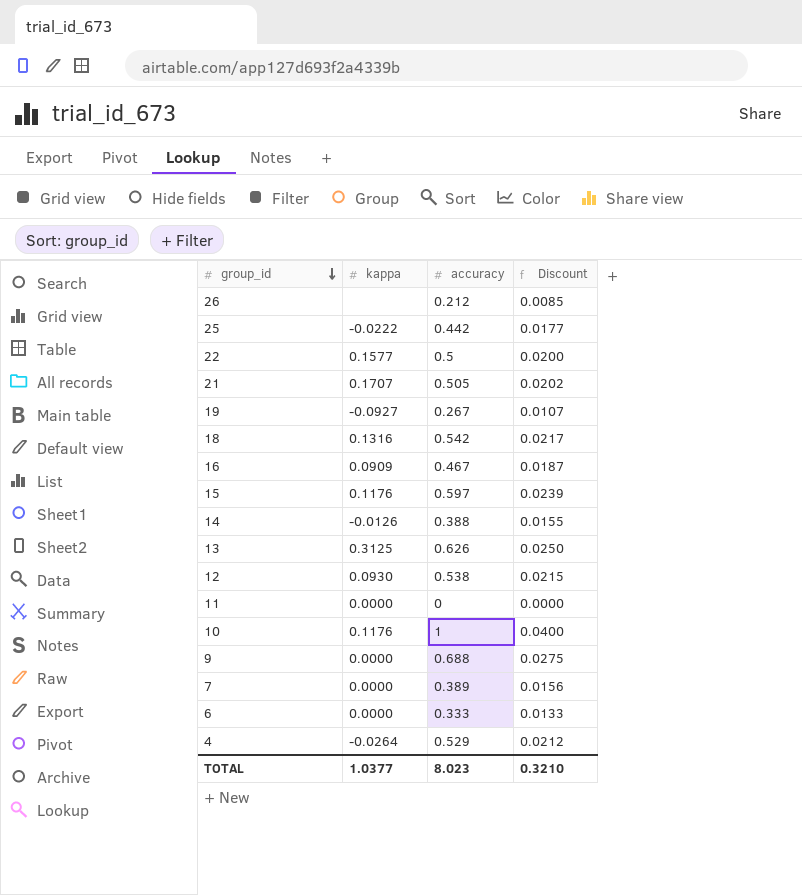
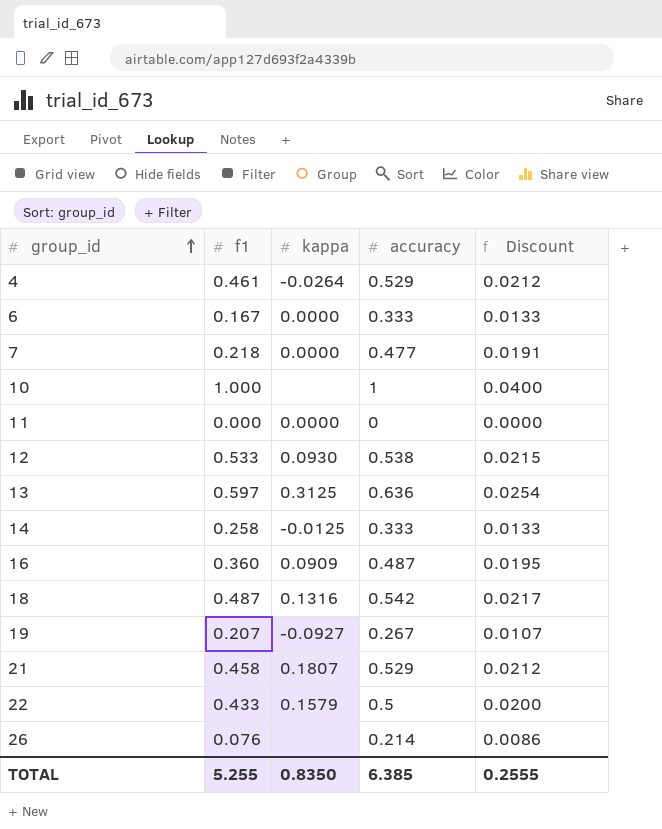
row order: group_id descending -> group_id ascending
column f1 | position: none -> 2
row 25: -0.0222 | 0.442 | 0.0177 -> none
row 15: 0.1176 | 0.597 | 0.0239 -> none
row 9: 0.0000 | 0.688 | 0.0275 -> none
7 | accuracy: 0.389 -> 0.477
7 | Discount: 0.0156 -> 0.0191
10 | kappa: 0.1176 -> none
13 | accuracy: 0.626 -> 0.636
13 | Discount: 0.0250 -> 0.0254
14 | kappa: -0.0126 -> -0.0125
14 | accuracy: 0.388 -> 0.333
14 | Discount: 0.0155 -> 0.0133
16 | accuracy: 0.467 -> 0.487
16 | Discount: 0.0187 -> 0.0195
21 | kappa: 0.1707 -> 0.1807
21 | accuracy: 0.505 -> 0.529
21 | Discount: 0.0202 -> 0.0212
22 | kappa: 0.1577 -> 0.1579
26 | accuracy: 0.212 -> 0.214
26 | Discount: 0.0085 -> 0.0086
TOTAL | kappa: 1.0377 -> 0.8350
TOTAL | accuracy: 8.023 -> 6.385
TOTAL | Discount: 0.3210 -> 0.2555

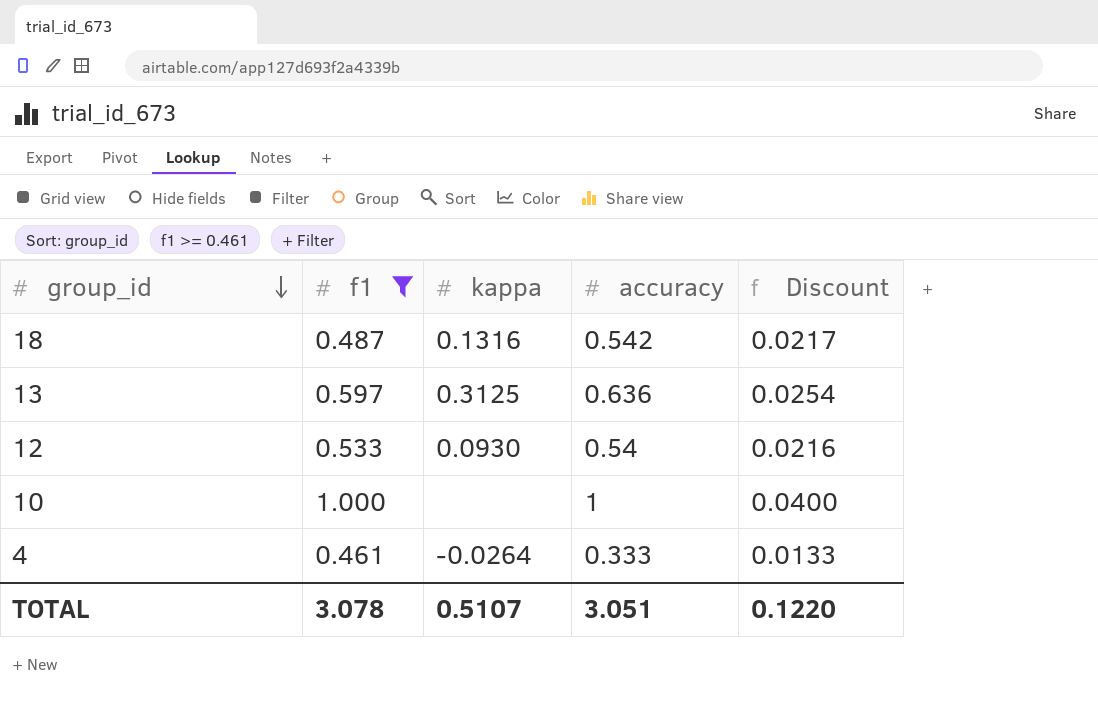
filter: none -> f1 >= 0.461
row order: group_id ascending -> group_id descending
12 | accuracy: 0.538 -> 0.54
12 | Discount: 0.0215 -> 0.0216
4 | accuracy: 0.529 -> 0.333
4 | Discount: 0.0212 -> 0.0133
TOTAL | f1: 5.255 -> 3.078
TOTAL | kappa: 0.8350 -> 0.5107
TOTAL | accuracy: 6.385 -> 3.051
TOTAL | Discount: 0.2555 -> 0.1220

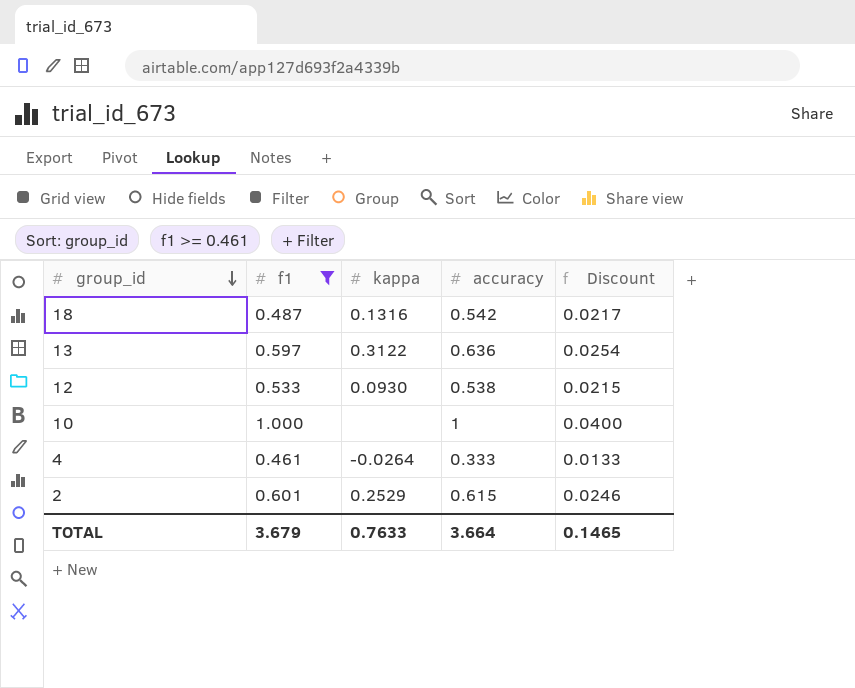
13 | kappa: 0.3125 -> 0.3122
12 | accuracy: 0.54 -> 0.538
12 | Discount: 0.0216 -> 0.0215
row 2: none -> 0.601 | 0.2529 | 0.615 | 0.0246
TOTAL | f1: 3.078 -> 3.679
TOTAL | kappa: 0.5107 -> 0.7633
TOTAL | accuracy: 3.051 -> 3.664
TOTAL | Discount: 0.1220 -> 0.1465

